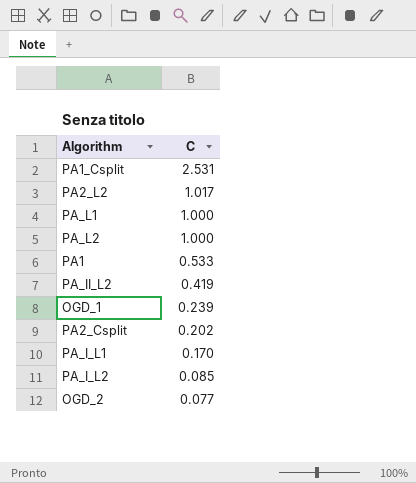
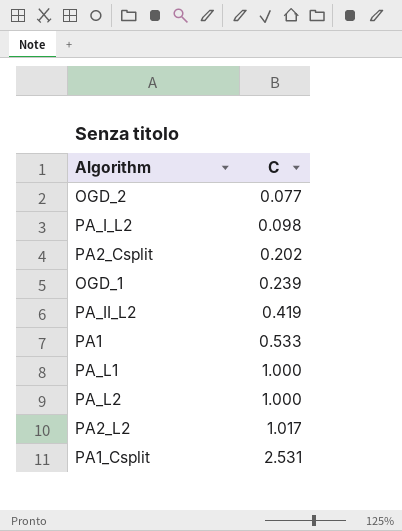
row order: C descending -> C ascending
row PA_I_L1: 0.170 -> none
PA_I_L2 | C: 0.085 -> 0.098

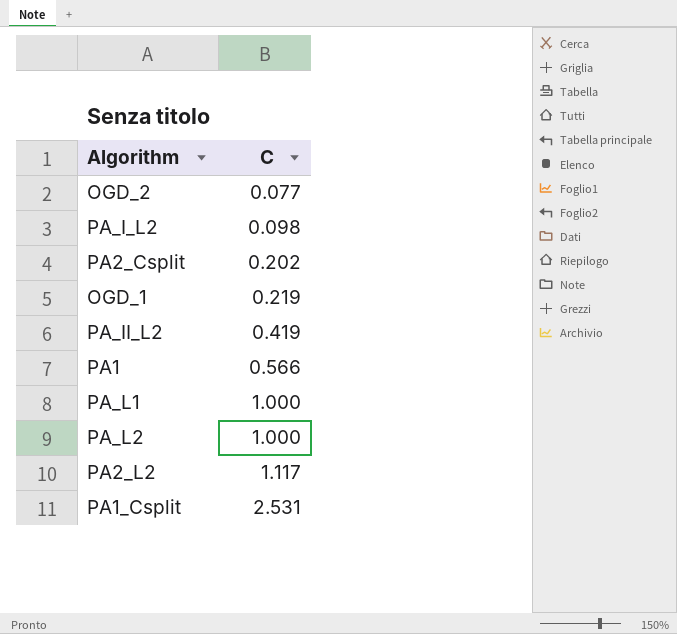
OGD_1 | C: 0.239 -> 0.219
PA1 | C: 0.533 -> 0.566
PA2_L2 | C: 1.017 -> 1.117

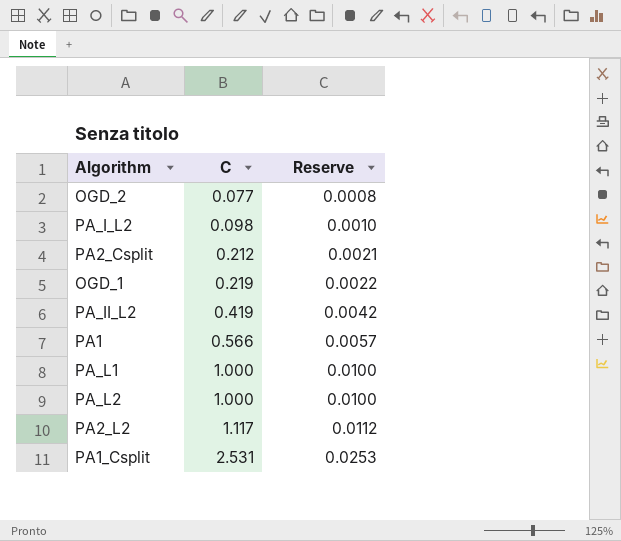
column Reserve | formula: none -> [C] * 0.01
PA2_Csplit | C: 0.202 -> 0.212

